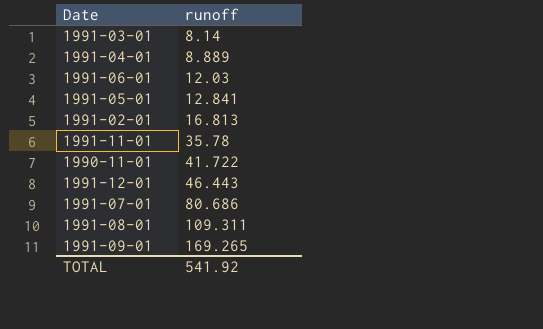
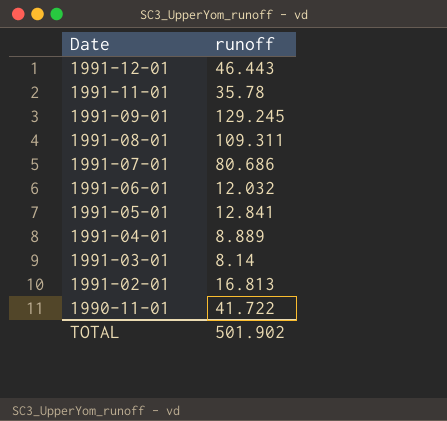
row order: runoff ascending -> Date descending
1991-09-01 | runoff: 169.265 -> 129.245
1991-06-01 | runoff: 12.03 -> 12.032
TOTAL | runoff: 541.92 -> 501.902

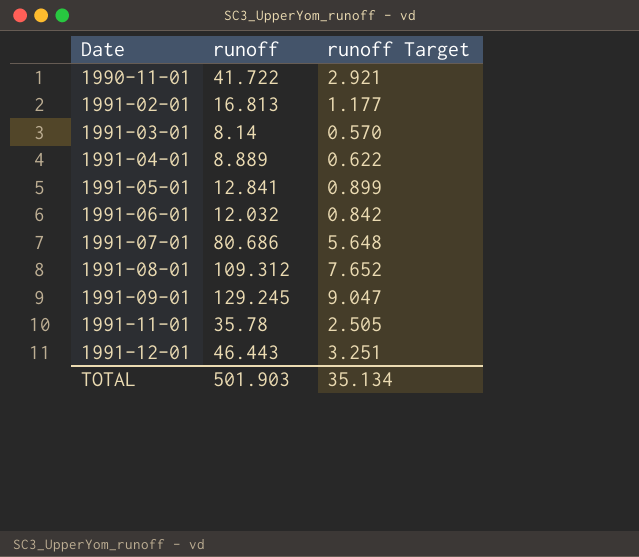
row order: Date descending -> Date ascending
column runoff Target | formula: none -> [runoff] * 0.07
1991-08-01 | runoff: 109.311 -> 109.312
TOTAL | runoff: 501.902 -> 501.903

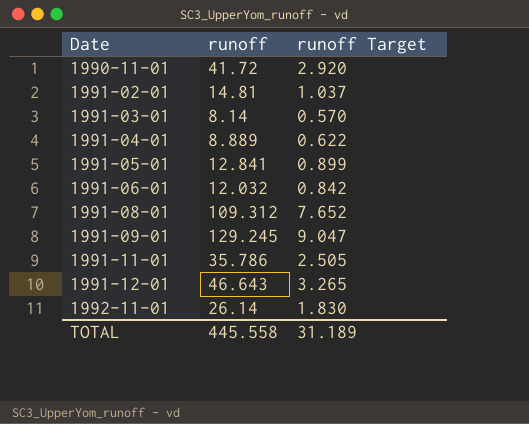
row 1991-07-01: 80.686 | 5.648 -> none
1990-11-01 | runoff: 41.722 -> 41.72
1990-11-01 | runoff Target: 2.921 -> 2.920
1991-02-01 | runoff: 16.813 -> 14.81
1991-02-01 | runoff Target: 1.177 -> 1.037
1991-11-01 | runoff: 35.78 -> 35.786
1991-12-01 | runoff: 46.443 -> 46.643
1991-12-01 | runoff Target: 3.251 -> 3.265
row 1992-11-01: none -> 26.14 | 1.830
TOTAL | runoff: 501.903 -> 445.558
TOTAL | runoff Target: 35.134 -> 31.189

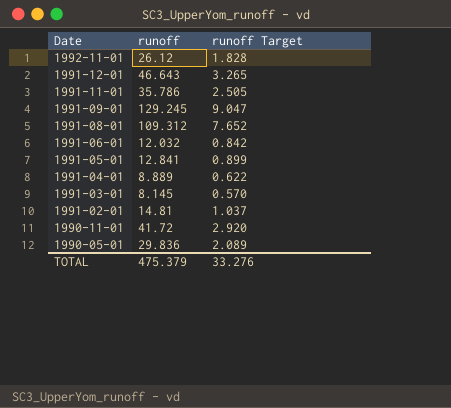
row order: Date ascending -> Date descending
1992-11-01 | runoff: 26.14 -> 26.12
1992-11-01 | runoff Target: 1.830 -> 1.828
1991-03-01 | runoff: 8.14 -> 8.145
row 1990-05-01: none -> 29.836 | 2.089
TOTAL | runoff: 445.558 -> 475.379
TOTAL | runoff Target: 31.189 -> 33.276

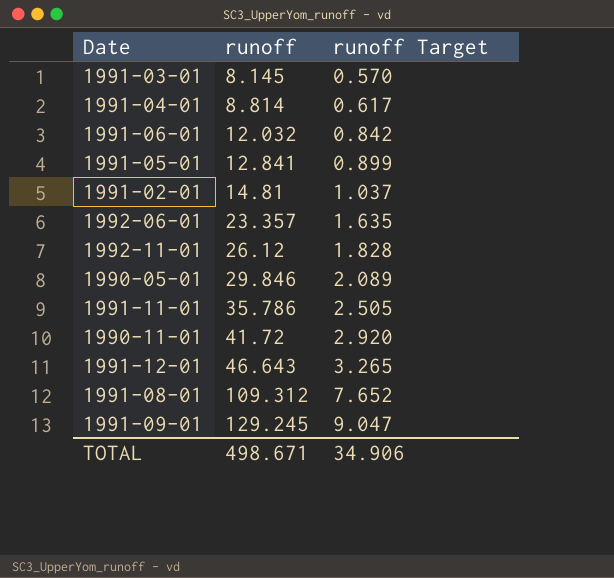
row order: Date descending -> runoff ascending
1991-04-01 | runoff: 8.889 -> 8.814
1991-04-01 | runoff Target: 0.622 -> 0.617
row 1992-06-01: none -> 23.357 | 1.635
1990-05-01 | runoff: 29.836 -> 29.846
TOTAL | runoff: 475.379 -> 498.671
TOTAL | runoff Target: 33.276 -> 34.906

